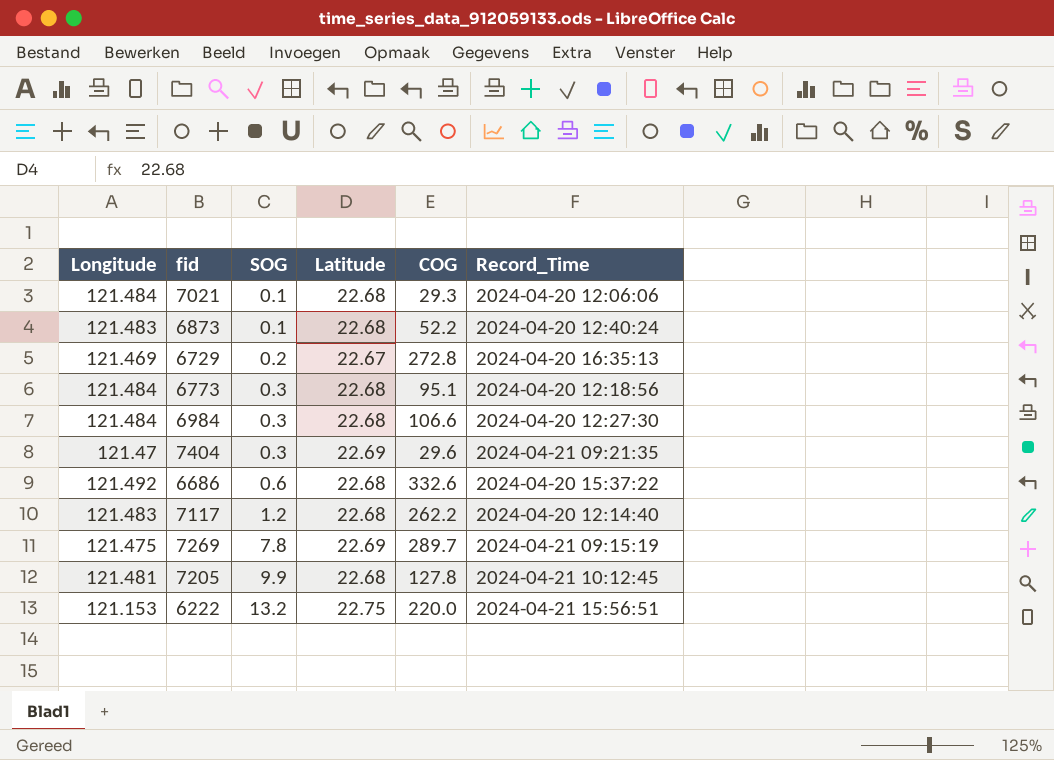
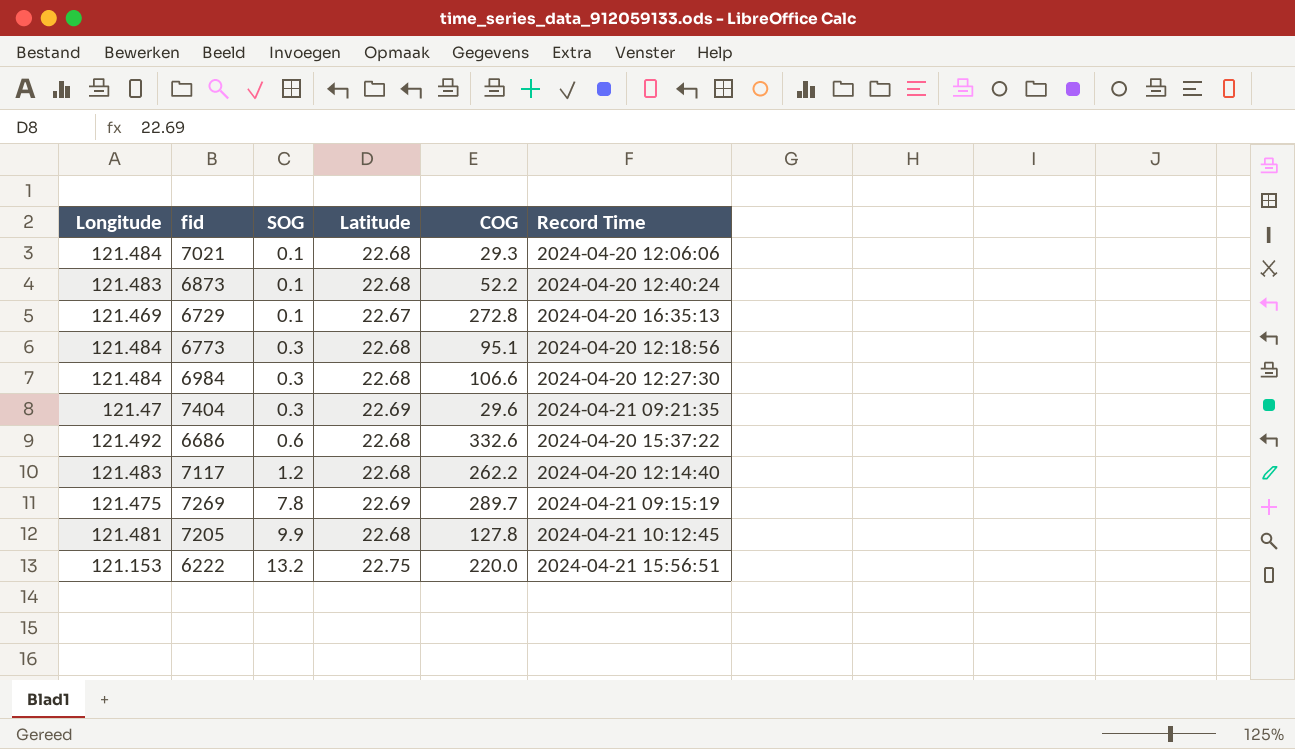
column name: Record_Time -> Record Time
6729 | SOG: 0.2 -> 0.1

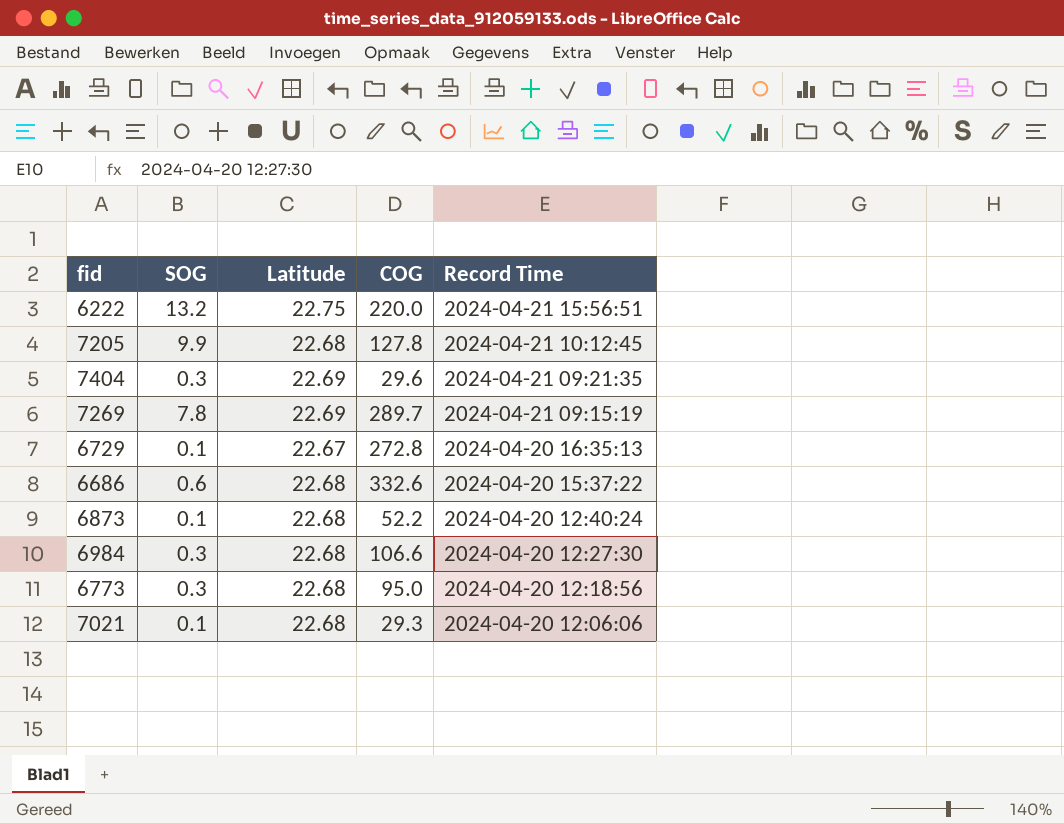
row order: SOG ascending -> Record Time descending
column Longitude | position: 1 -> none
row 7117: 121.483 | 1.2 | 22.68 | 262.2 | 2024-04-20 12:14:40 -> none
6773 | COG: 95.1 -> 95.0

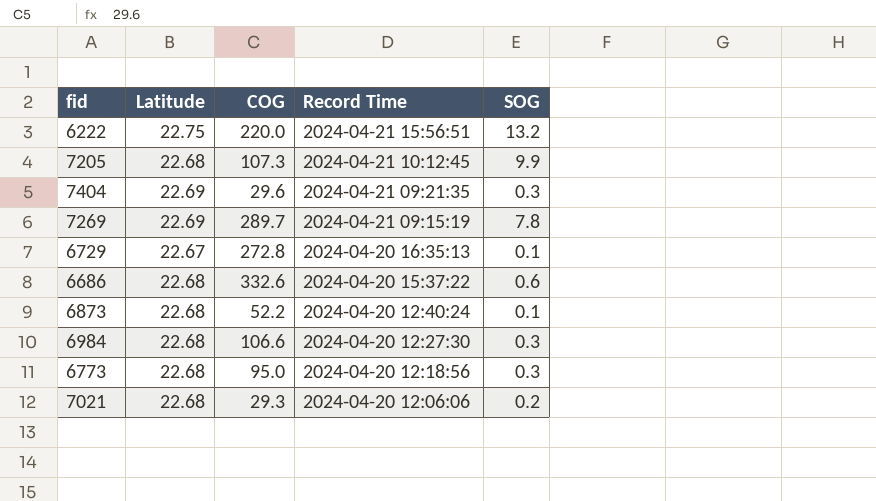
column SOG | position: 2 -> 5
7205 | COG: 127.8 -> 107.3
7021 | SOG: 0.1 -> 0.2

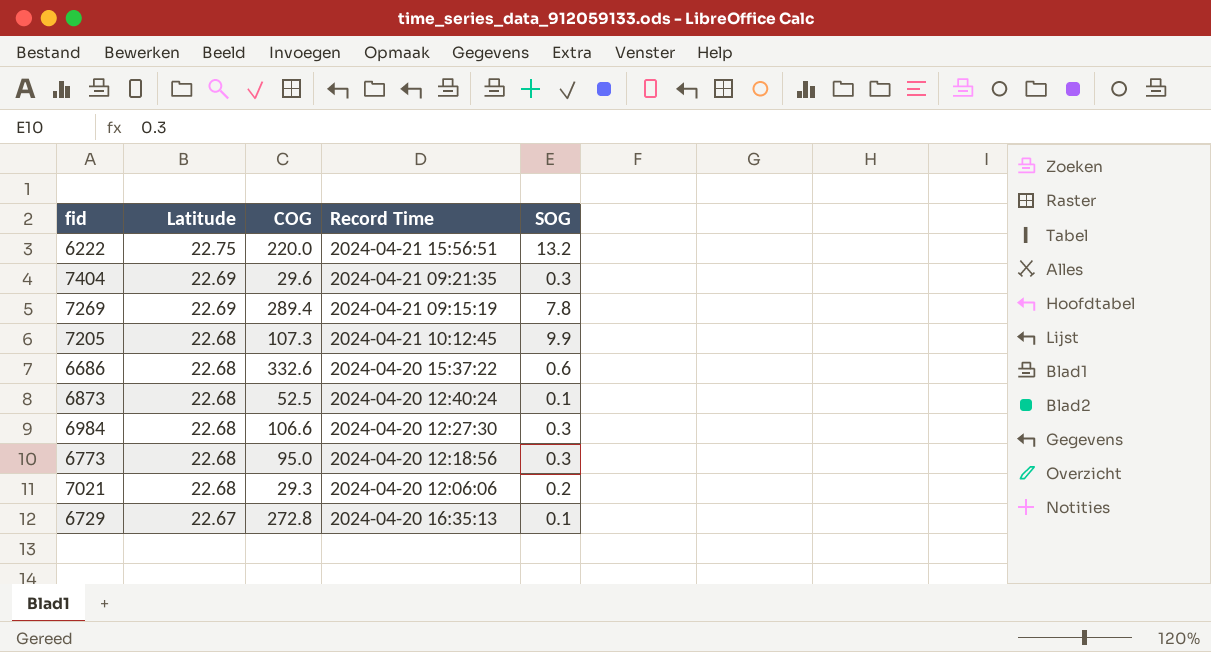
row order: Record Time descending -> Latitude descending
7269 | COG: 289.7 -> 289.4
6873 | COG: 52.2 -> 52.5

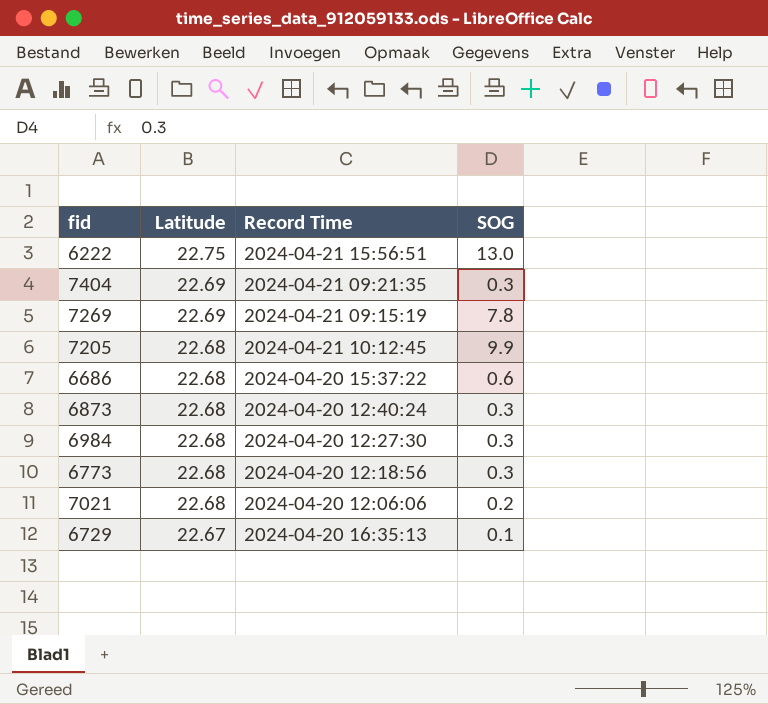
column COG | position: 3 -> none
6222 | SOG: 13.2 -> 13.0
6873 | SOG: 0.1 -> 0.3

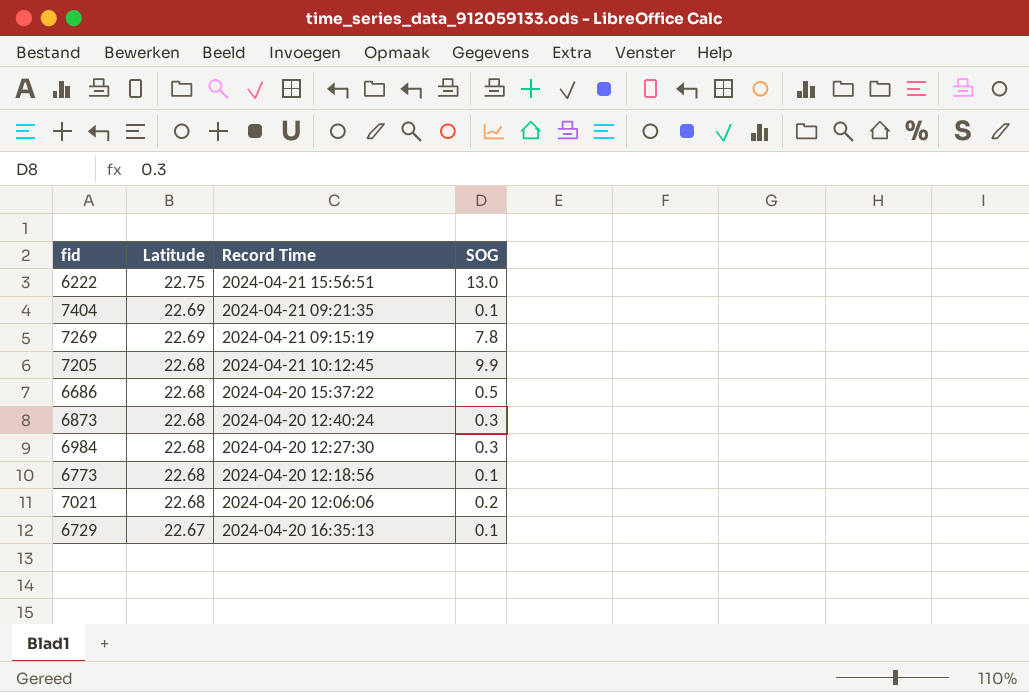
7404 | SOG: 0.3 -> 0.1
6686 | SOG: 0.6 -> 0.5
6773 | SOG: 0.3 -> 0.1

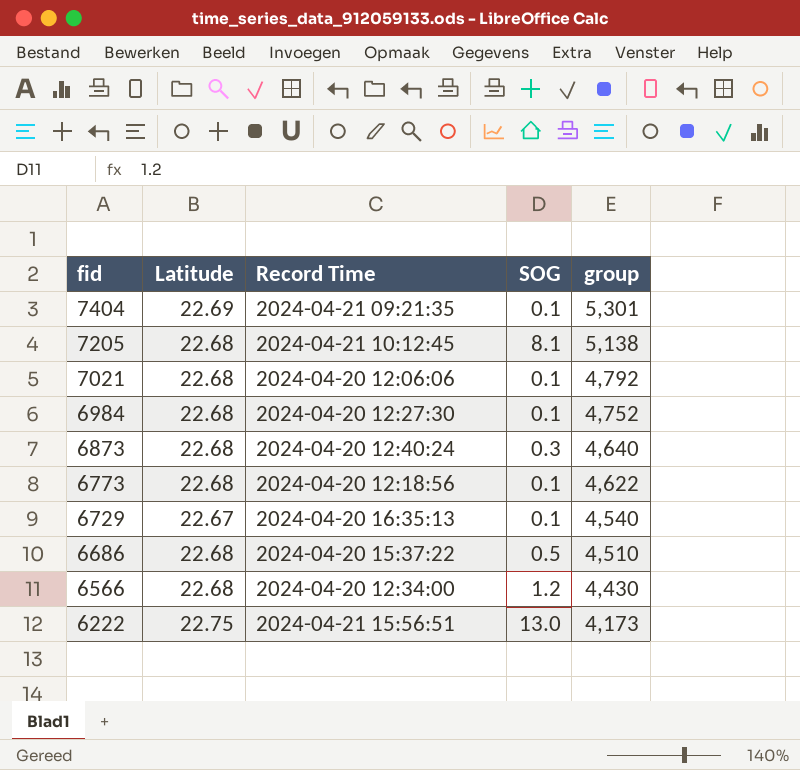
row order: Latitude descending -> fid descending
column group | position: none -> 5
row 7269: 22.69 | 2024-04-21 09:15:19 | 7.8 -> none
7205 | SOG: 9.9 -> 8.1
7021 | SOG: 0.2 -> 0.1
6984 | SOG: 0.3 -> 0.1
row 6566: none -> 22.68 | 2024-04-20 12:34:00 | 1.2 | 4,430

